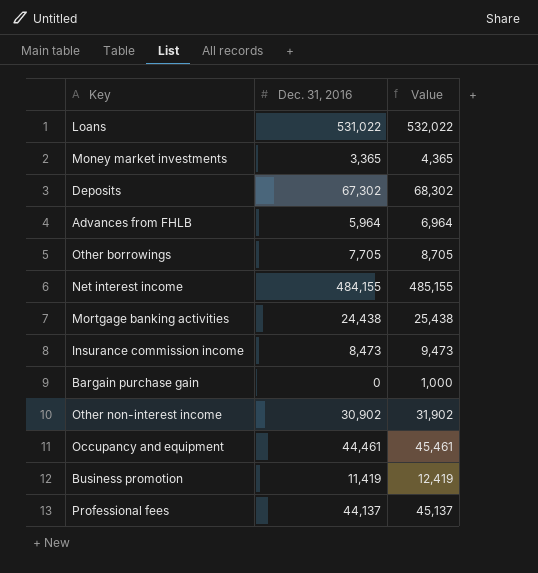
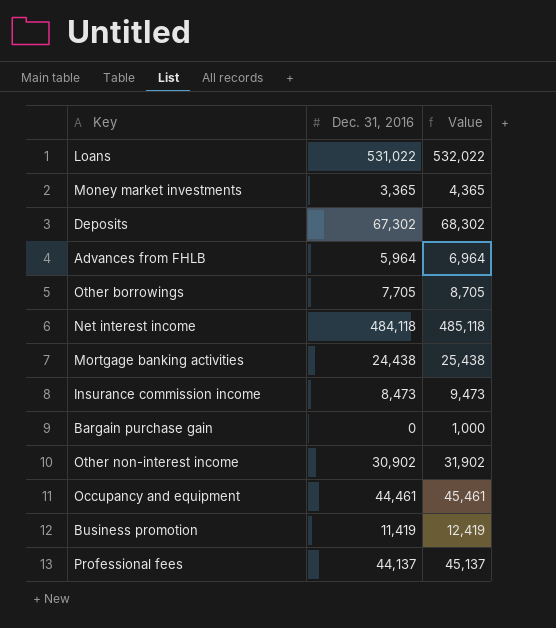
Net interest income | Dec. 31, 2016: 484,155 -> 484,118
Net interest income | Value: 485,155 -> 485,118

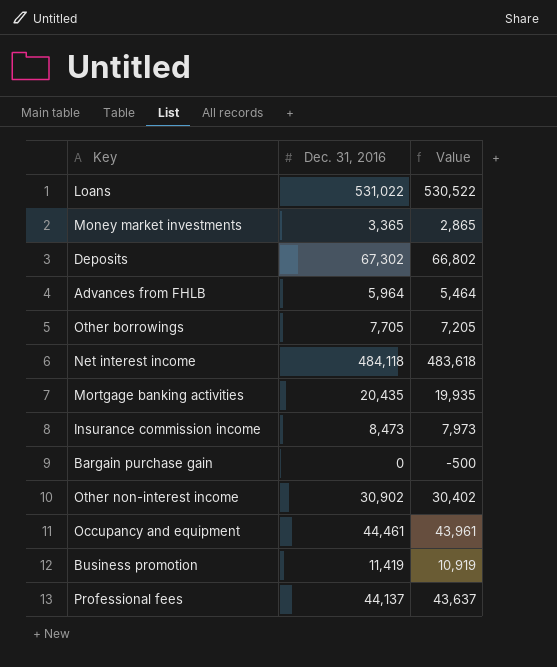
column Value | formula: [Dec. 31, 2016] + 1000 -> [Dec. 31, 2016] - 500
Mortgage banking activities | Dec. 31, 2016: 24,438 -> 20,435

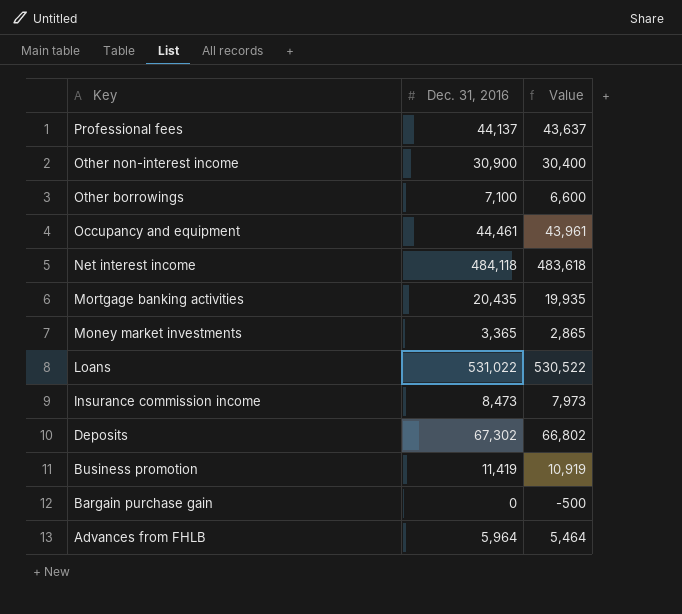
row order: none -> Key descending
Other non-interest income | Dec. 31, 2016: 30,902 -> 30,900
Other non-interest income | Value: 30,402 -> 30,400
Other borrowings | Dec. 31, 2016: 7,705 -> 7,100
Other borrowings | Value: 7,205 -> 6,600

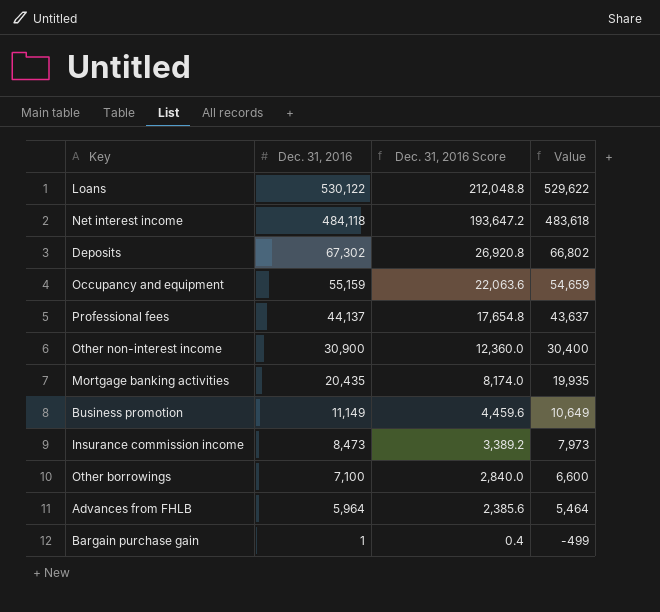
row order: Key descending -> Dec. 31, 2016 descending
column Dec. 31, 2016 Score | formula: none -> [Dec. 31, 2016] * 0.4
row Money market investments: 3,365 | 2,865 -> none
Loans | Dec. 31, 2016: 531,022 -> 530,122
Loans | Value: 530,522 -> 529,622
Occupancy and equipment | Dec. 31, 2016: 44,461 -> 55,159
Occupancy and equipment | Value: 43,961 -> 54,659
Business promotion | Dec. 31, 2016: 11,419 -> 11,149
Business promotion | Value: 10,919 -> 10,649
Bargain purchase gain | Dec. 31, 2016: 0 -> 1
Bargain purchase gain | Value: -500 -> -499

